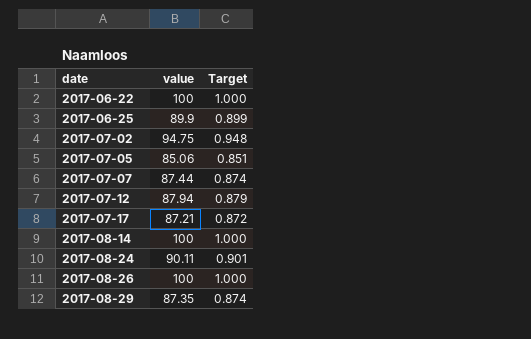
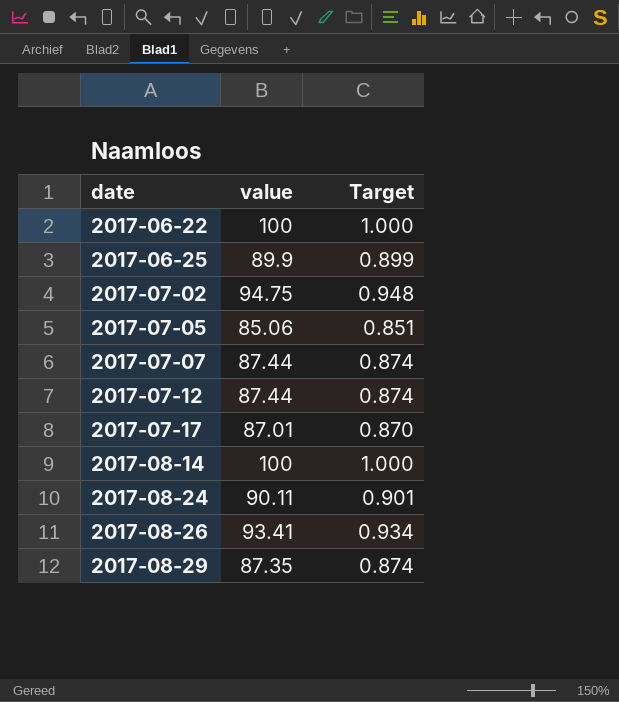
2017-07-12 | value: 87.94 -> 87.44
2017-07-12 | Target: 0.879 -> 0.874
2017-07-17 | value: 87.21 -> 87.01
2017-07-17 | Target: 0.872 -> 0.870
2017-08-26 | value: 100 -> 93.41
2017-08-26 | Target: 1.000 -> 0.934

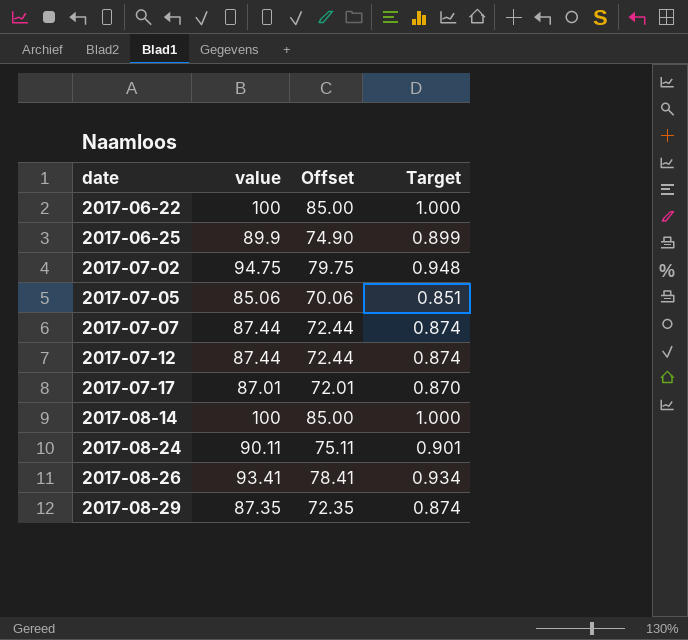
column Offset | formula: none -> [value] - 15

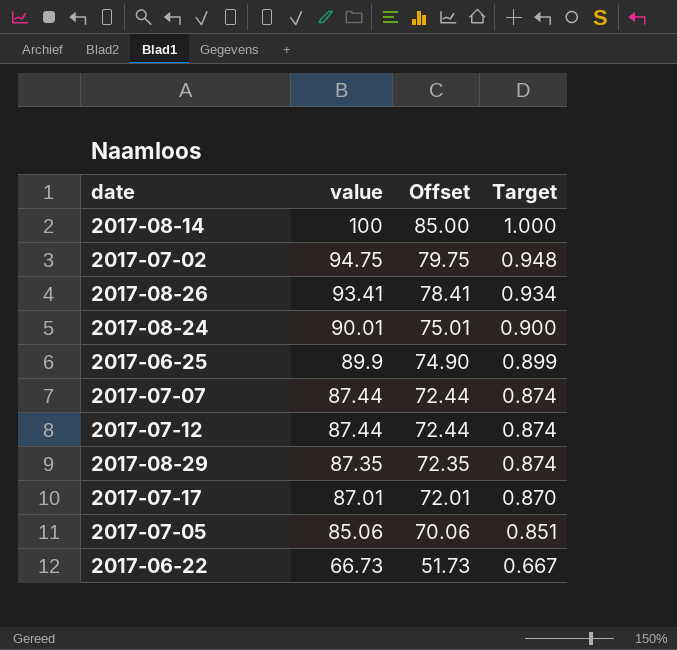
row order: date ascending -> value descending
2017-08-24 | value: 90.11 -> 90.01
2017-08-24 | Offset: 75.11 -> 75.01
2017-08-24 | Target: 0.901 -> 0.900
2017-06-22 | value: 100 -> 66.73
2017-06-22 | Offset: 85.00 -> 51.73
2017-06-22 | Target: 1.000 -> 0.667

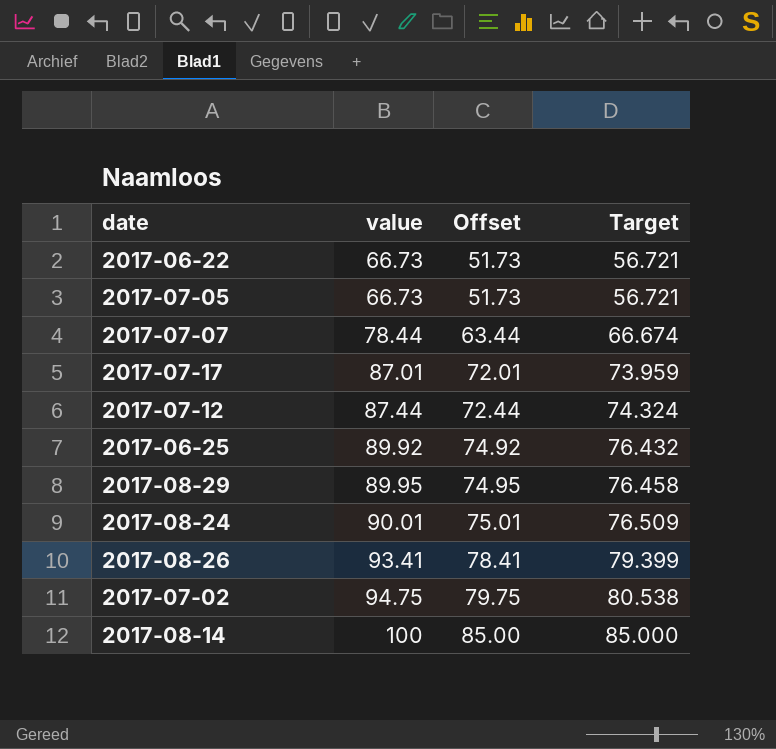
row order: value descending -> value ascending
column Target | formula: [value] * 0.01 -> [value] * 0.85
2017-07-05 | value: 85.06 -> 66.73
2017-07-05 | Offset: 70.06 -> 51.73
2017-07-07 | value: 87.44 -> 78.44
2017-07-07 | Offset: 72.44 -> 63.44
2017-06-25 | value: 89.9 -> 89.92
2017-06-25 | Offset: 74.90 -> 74.92
2017-08-29 | value: 87.35 -> 89.95
2017-08-29 | Offset: 72.35 -> 74.95

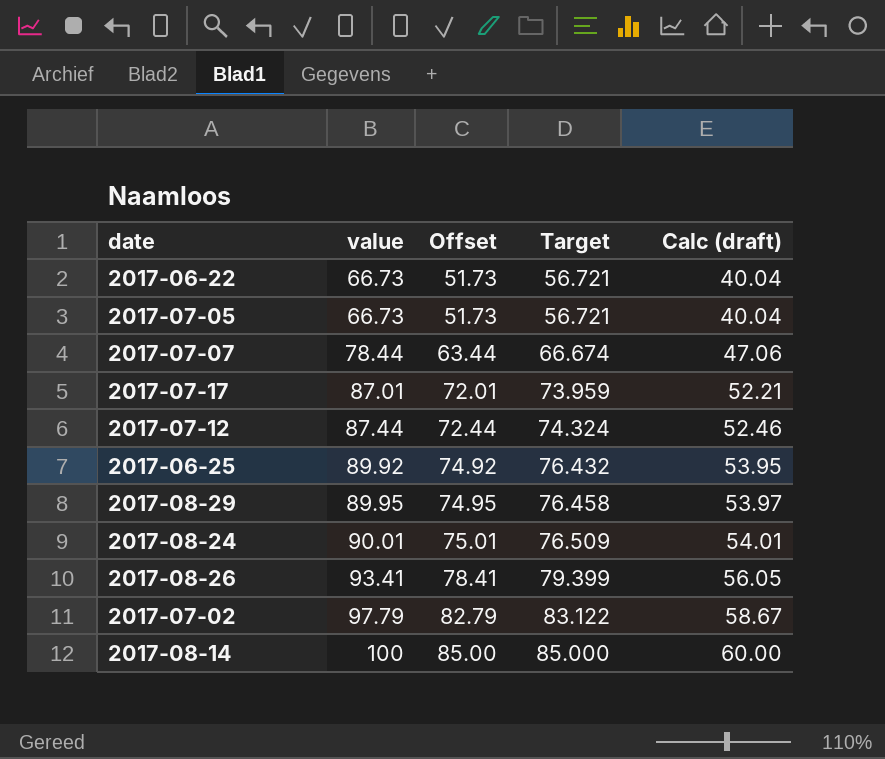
column Calc (draft) | formula: none -> [value] * 0.6
2017-07-02 | value: 94.75 -> 97.79
2017-07-02 | Offset: 79.75 -> 82.79
2017-07-02 | Target: 80.538 -> 83.122

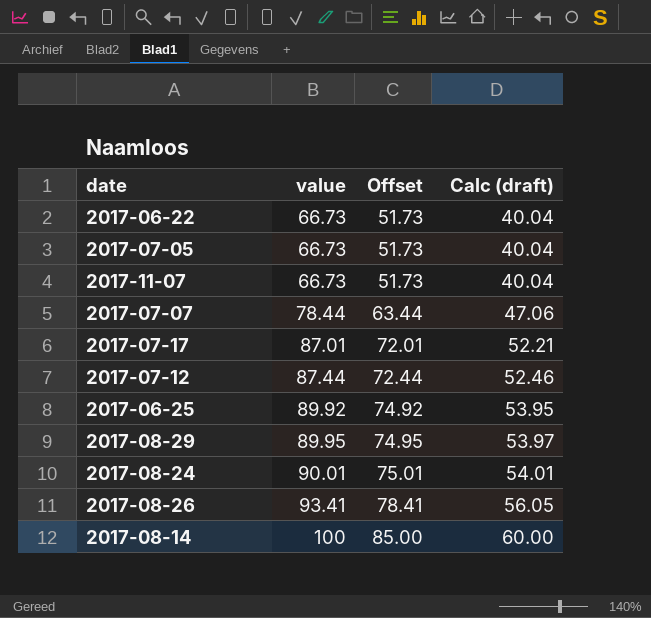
column Target | formula: [value] * 0.85 -> none
row 2017-07-02: 97.79 | 82.79 | 83.122 | 58.67 -> none
row 2017-11-07: none -> 66.73 | 51.73 | 40.04

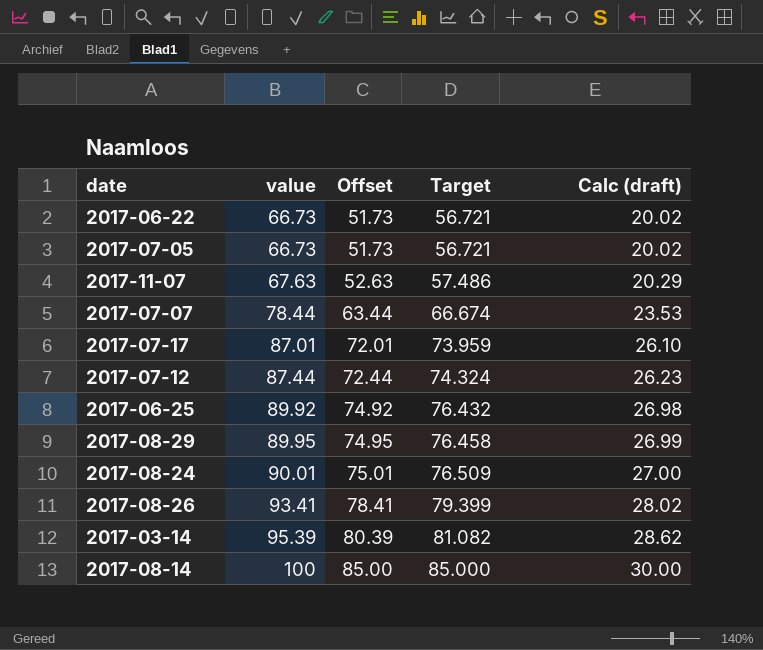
column Target | formula: none -> [value] * 0.85
column Calc (draft) | formula: [value] * 0.6 -> [value] * 0.3
2017-11-07 | value: 66.73 -> 67.63
2017-11-07 | Offset: 51.73 -> 52.63
row 2017-03-14: none -> 95.39 | 80.39 | 81.082 | 28.62

